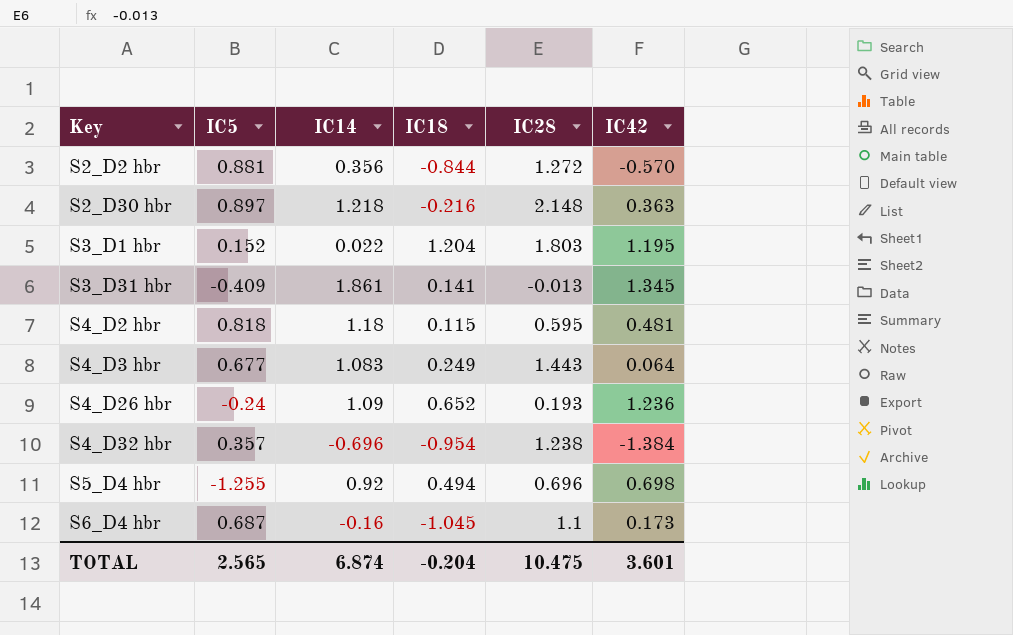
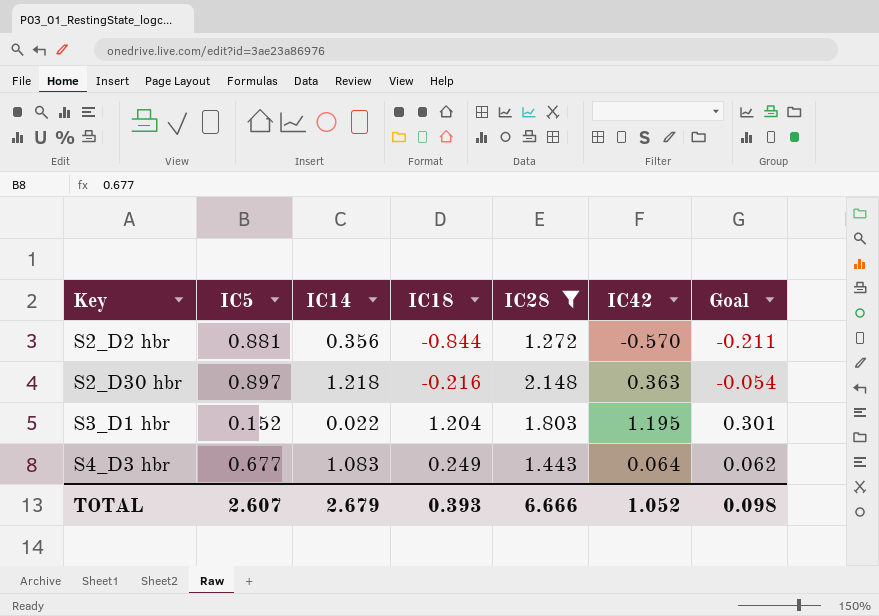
filter: none -> IC28 >= 1.272
column Goal | formula: none -> [IC18] * 0.25
TOTAL | IC5: 2.565 -> 2.607
TOTAL | IC14: 6.874 -> 2.679
TOTAL | IC18: -0.204 -> 0.393
TOTAL | IC28: 10.475 -> 6.666
TOTAL | IC42: 3.601 -> 1.052

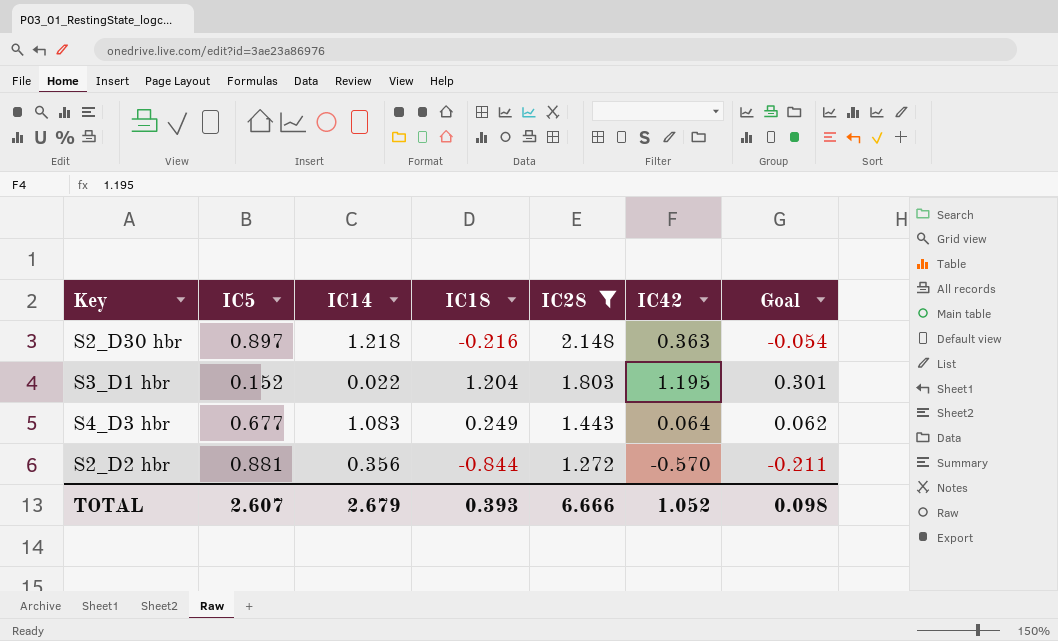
row order: Key ascending -> IC28 descending

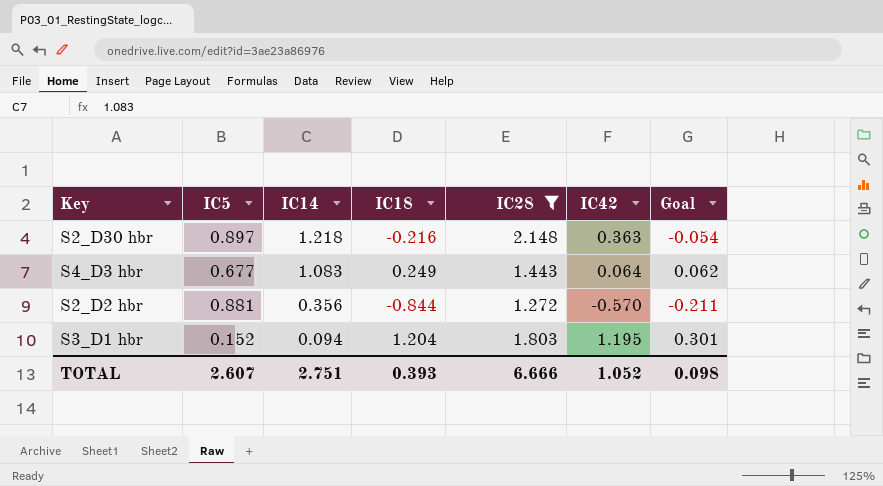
row order: IC28 descending -> IC14 descending
S3_D1 hbr | IC14: 0.022 -> 0.094
TOTAL | IC14: 2.679 -> 2.751

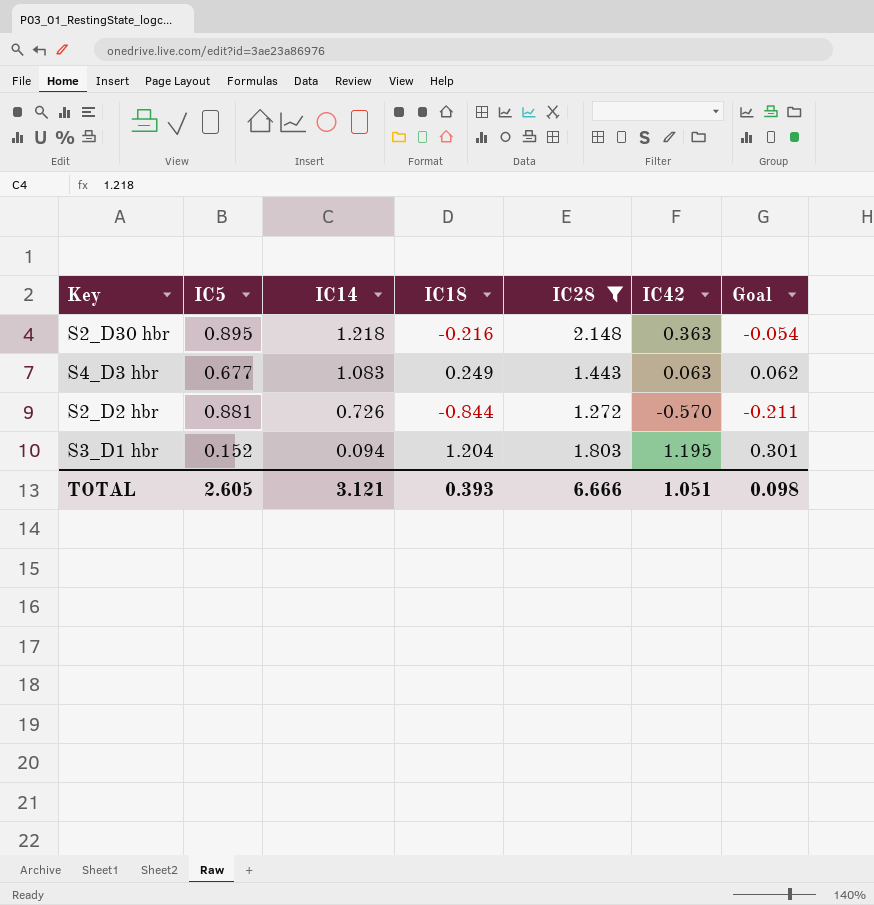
S2_D30 hbr | IC5: 0.897 -> 0.895
S4_D3 hbr | IC42: 0.064 -> 0.063
S2_D2 hbr | IC14: 0.356 -> 0.726
TOTAL | IC5: 2.607 -> 2.605
TOTAL | IC14: 2.751 -> 3.121
TOTAL | IC42: 1.052 -> 1.051

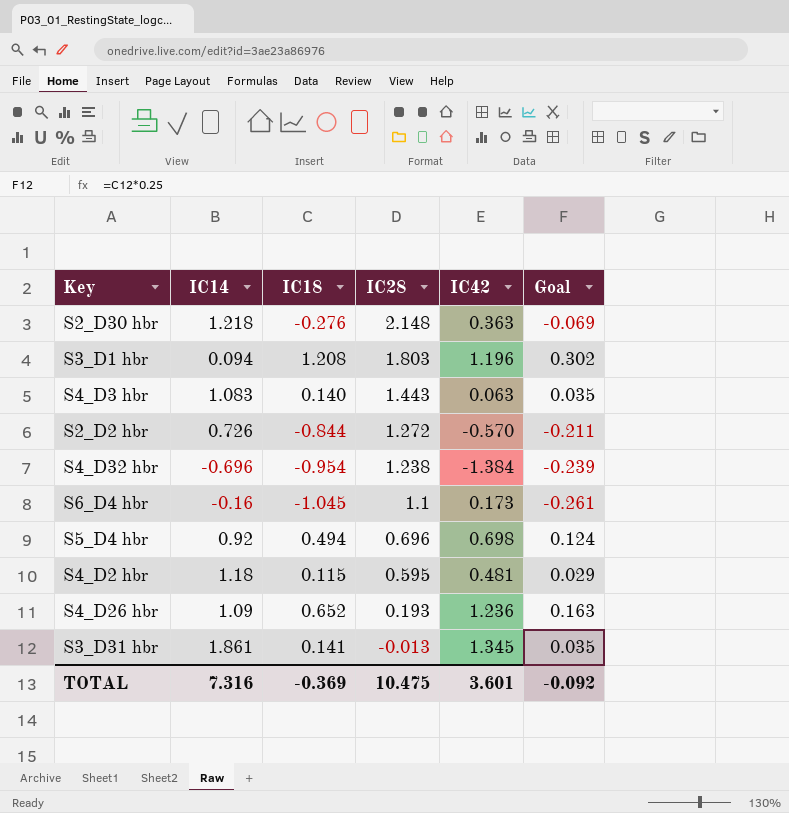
filter: IC28 >= 1.272 -> none
row order: IC14 descending -> IC28 descending
column IC5 | position: 2 -> none
S2_D30 hbr | IC18: -0.216 -> -0.276
S2_D30 hbr | Goal: -0.054 -> -0.069
S3_D1 hbr | IC18: 1.204 -> 1.208
S3_D1 hbr | IC42: 1.195 -> 1.196
S3_D1 hbr | Goal: 0.301 -> 0.302
S4_D3 hbr | IC18: 0.249 -> 0.140
S4_D3 hbr | Goal: 0.062 -> 0.035
TOTAL | IC14: 3.121 -> 7.316
TOTAL | IC18: 0.393 -> -0.369
TOTAL | IC28: 6.666 -> 10.475
TOTAL | IC42: 1.051 -> 3.601
TOTAL | Goal: 0.098 -> -0.092

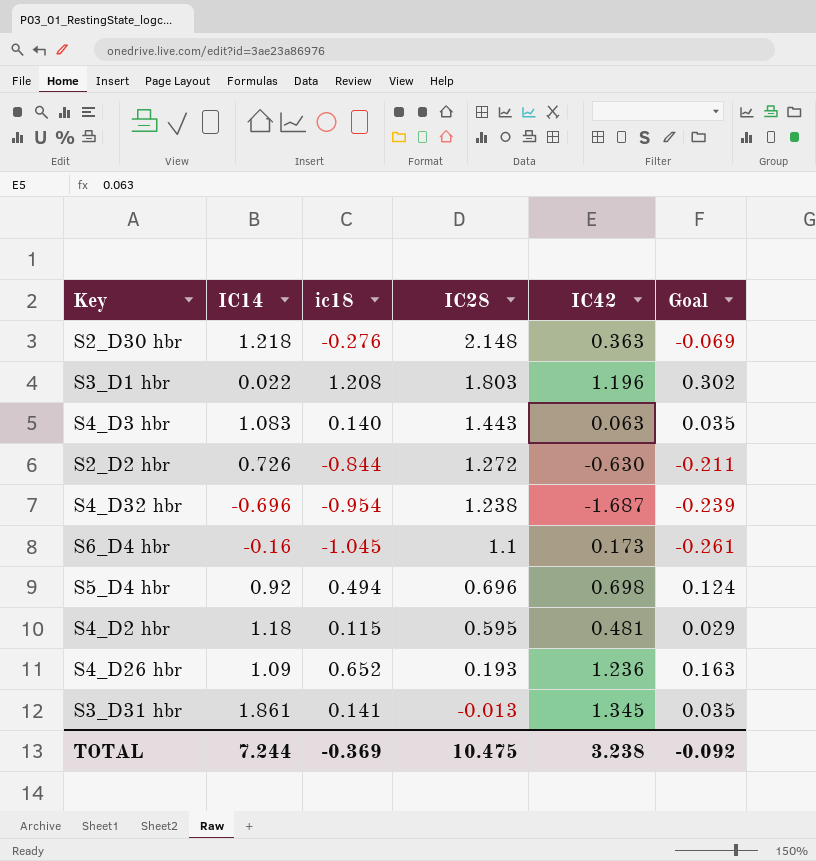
column name: IC18 -> ic18
S3_D1 hbr | IC14: 0.094 -> 0.022
S2_D2 hbr | IC42: -0.570 -> -0.630
S4_D32 hbr | IC42: -1.384 -> -1.687
TOTAL | IC14: 7.316 -> 7.244
TOTAL | IC42: 3.601 -> 3.238

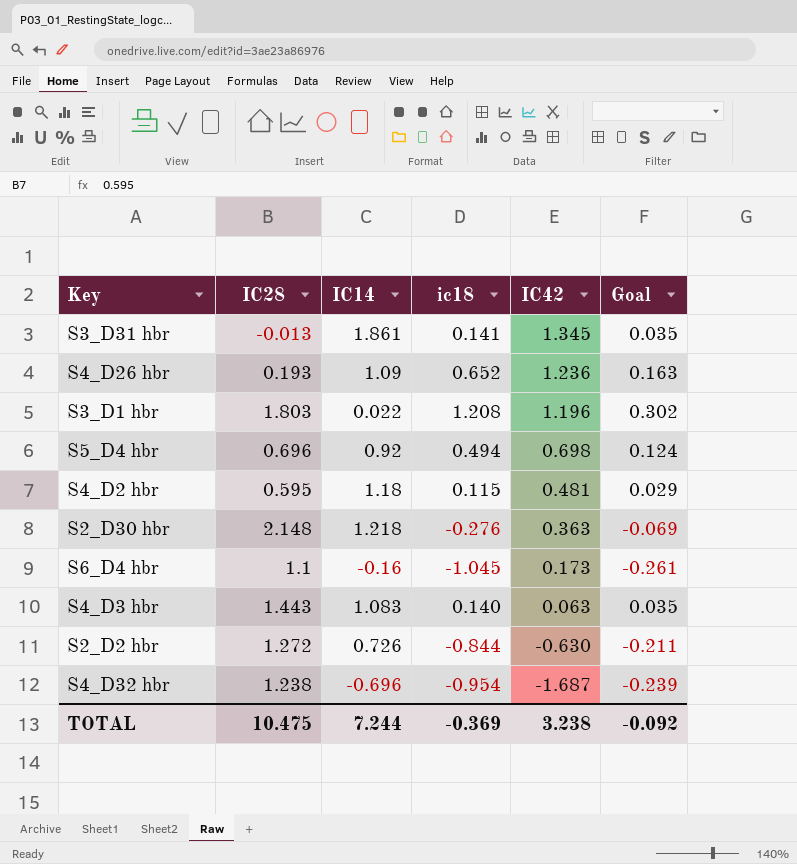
row order: IC28 descending -> IC42 descending
column IC28 | position: 4 -> 2

